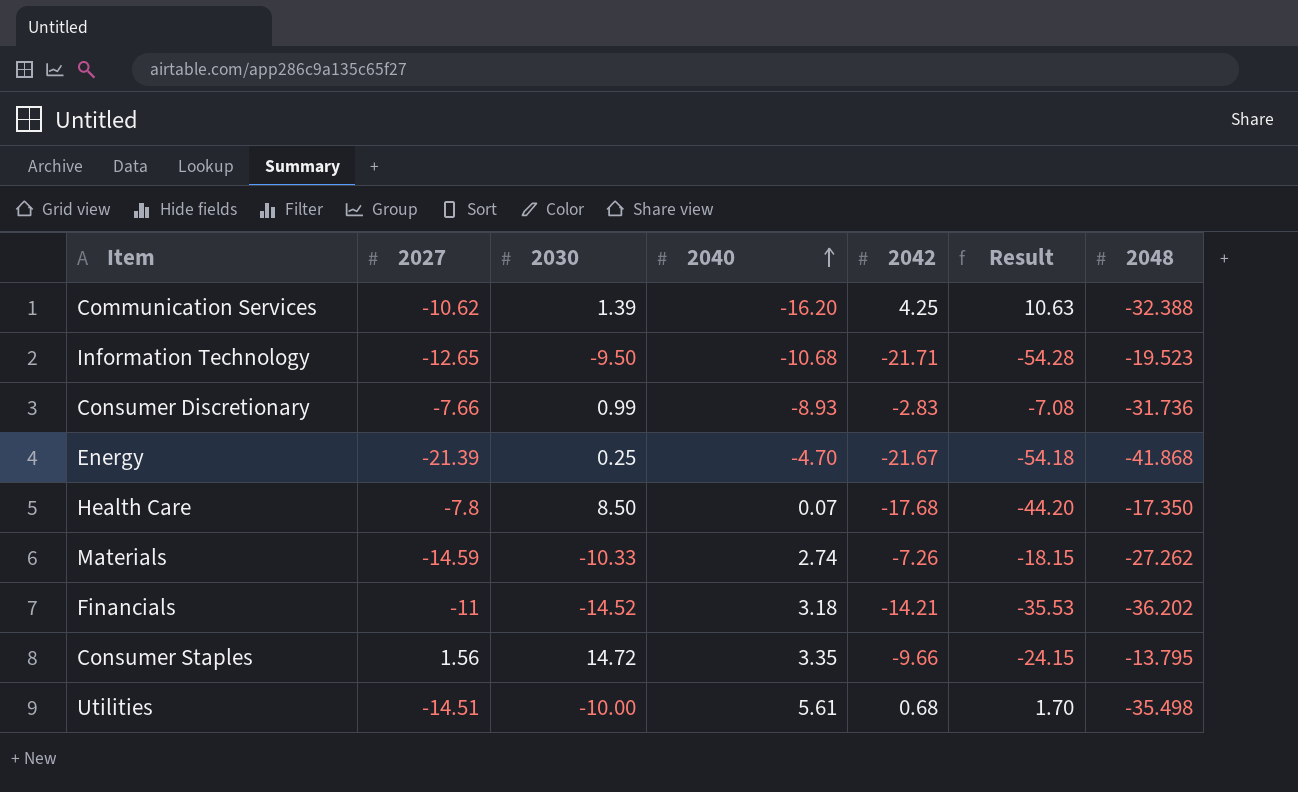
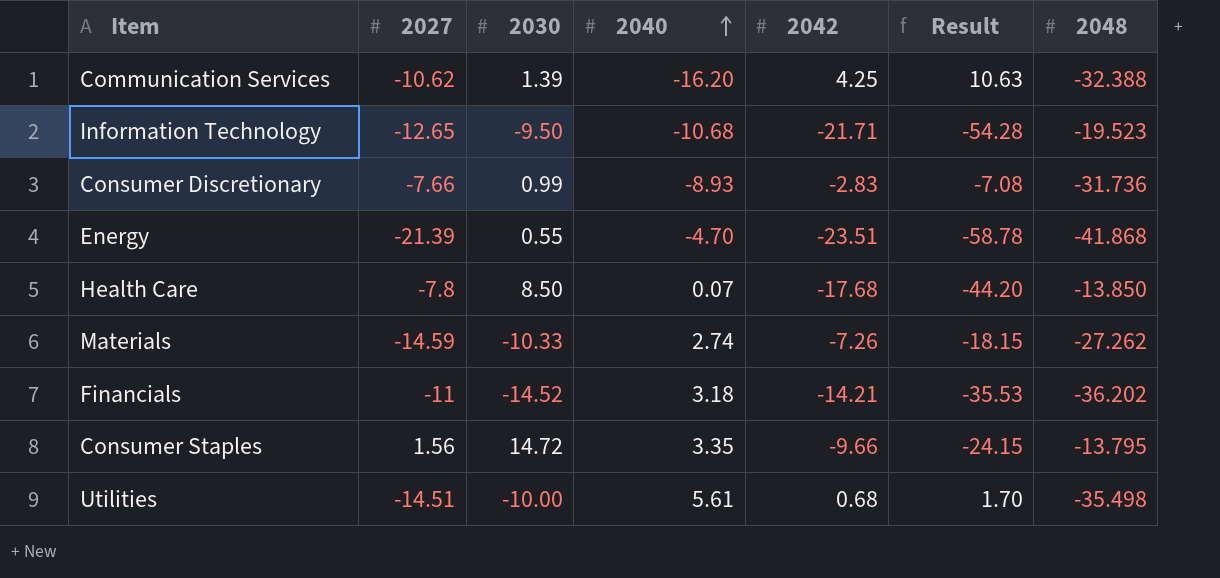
Energy | 2030: 0.25 -> 0.55
Energy | 2042: -21.67 -> -23.51
Energy | Result: -54.18 -> -58.78
Health Care | 2048: -17.350 -> -13.850

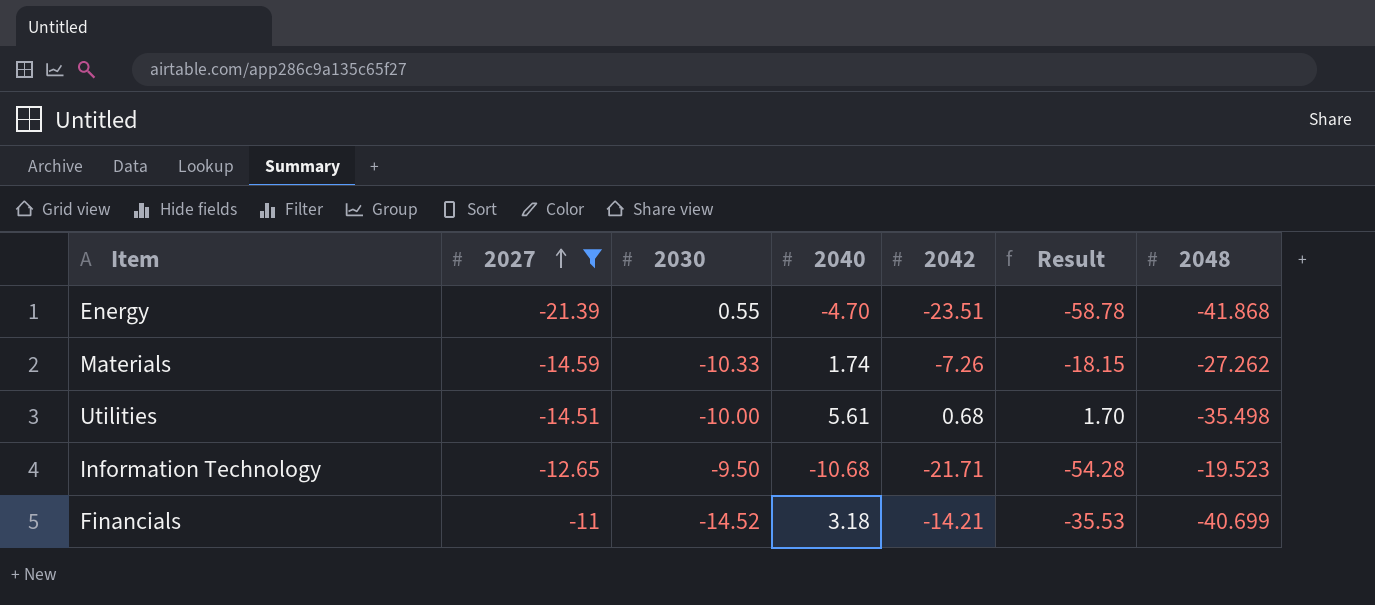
filter: none -> 2027 <= -11
row order: 2040 ascending -> 2027 ascending
Materials | 2040: 2.74 -> 1.74
Financials | 2048: -36.202 -> -40.699

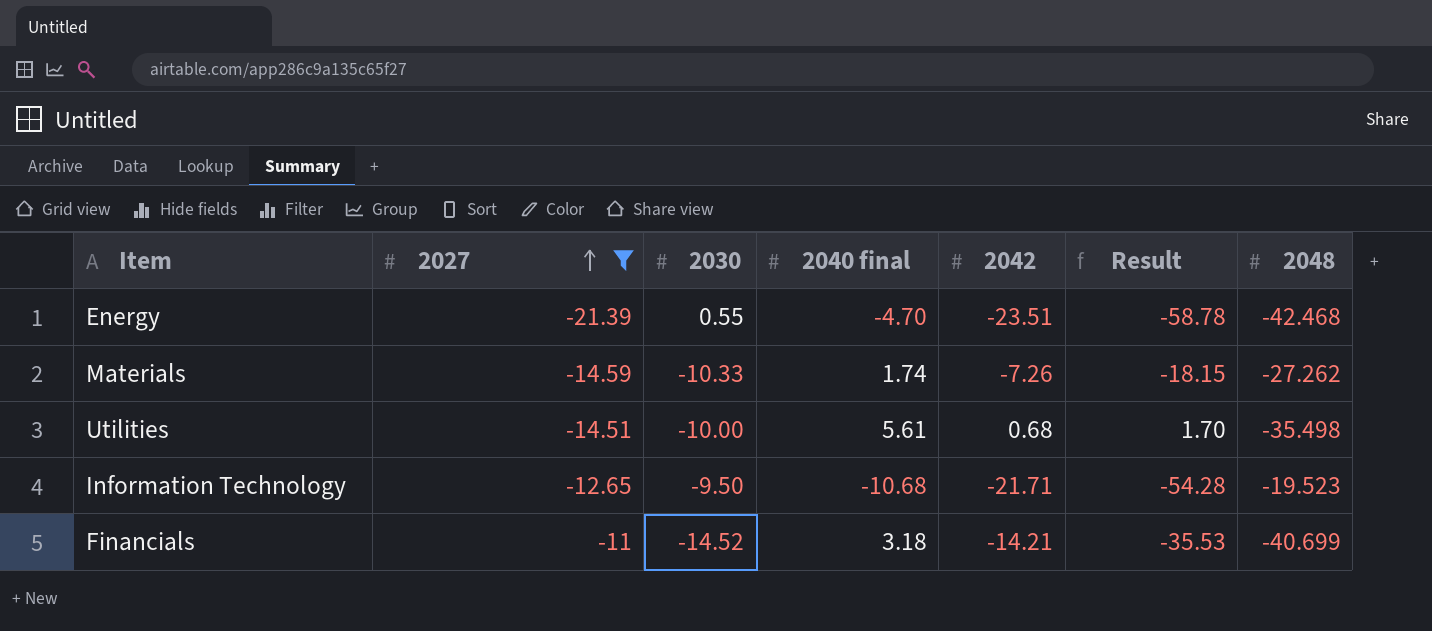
column name: 2040 -> 2040 final
Energy | 2048: -41.868 -> -42.468

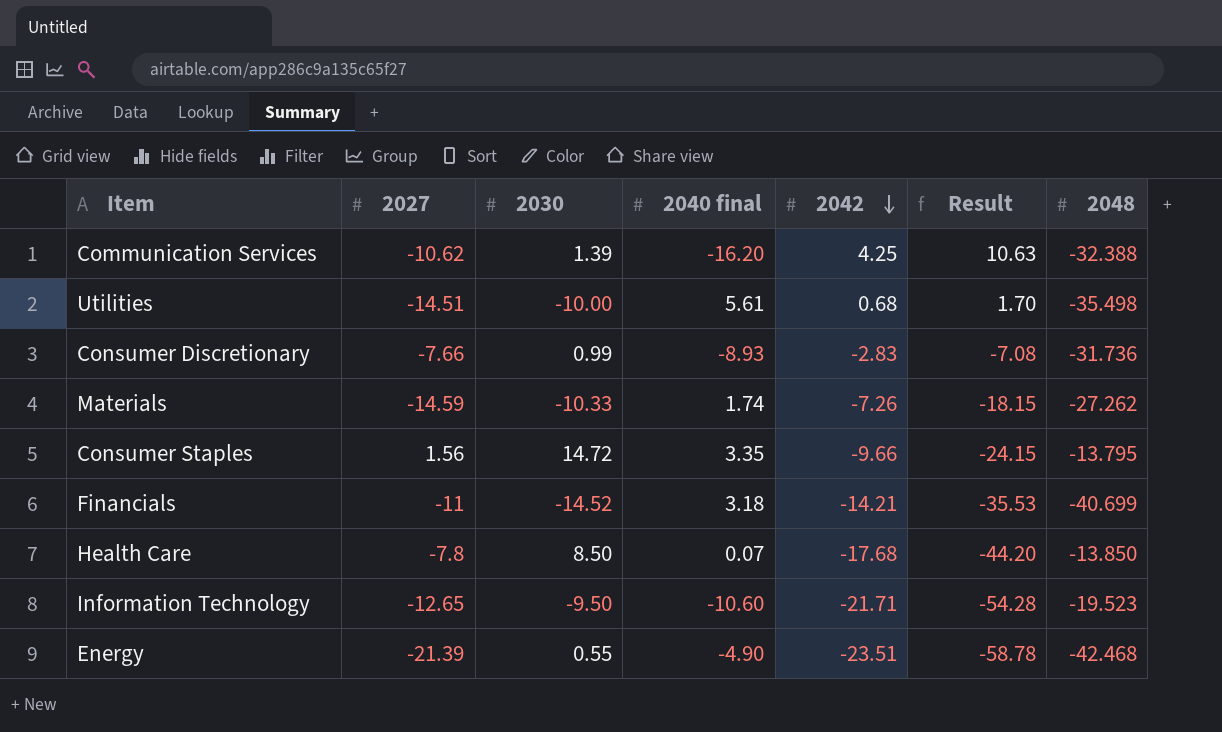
filter: 2027 <= -11 -> none
row order: 2027 ascending -> 2042 descending
Information Technology | 2040 final: -10.68 -> -10.60
Energy | 2040 final: -4.70 -> -4.90

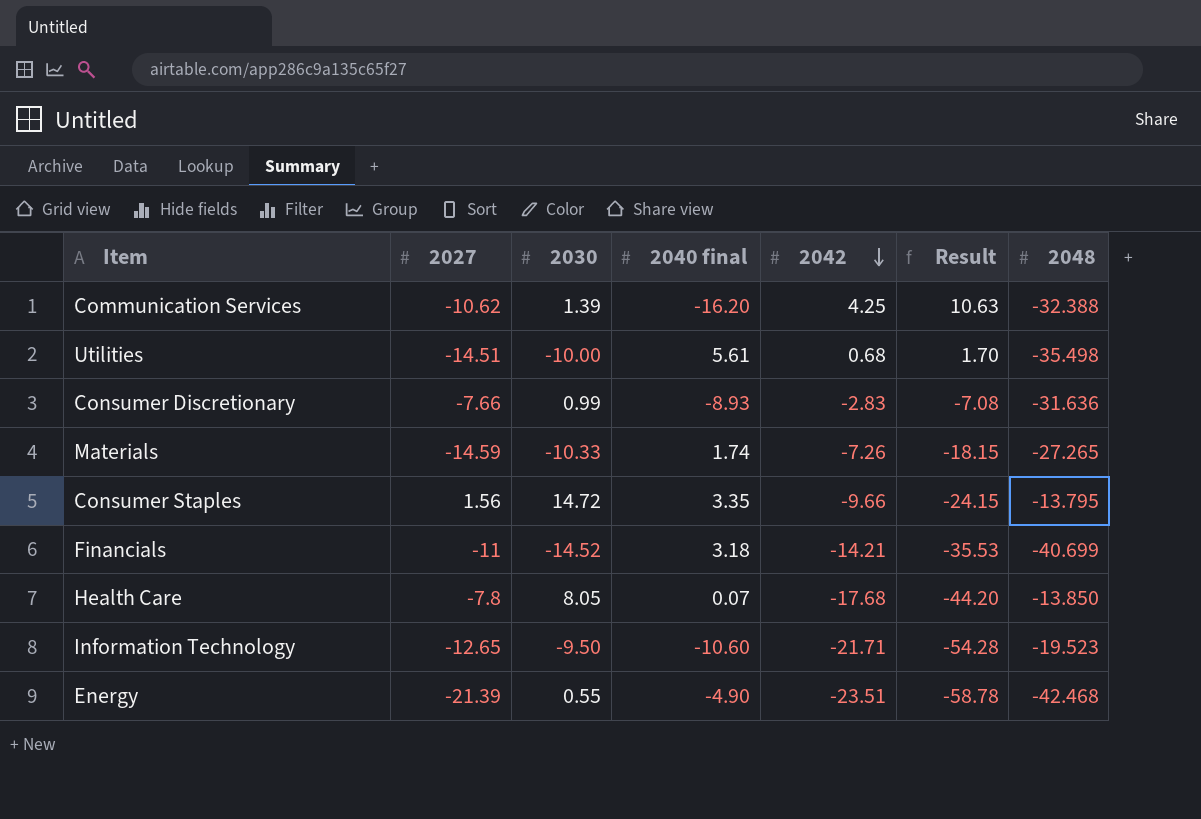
Consumer Discretionary | 2048: -31.736 -> -31.636
Materials | 2048: -27.262 -> -27.265
Health Care | 2030: 8.50 -> 8.05

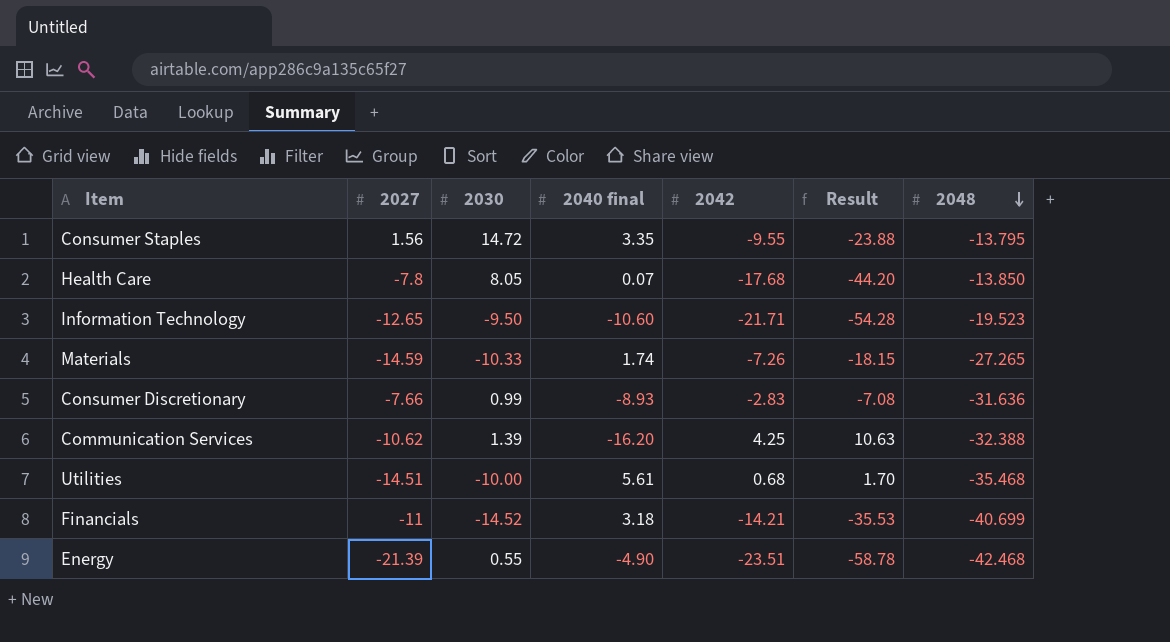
row order: 2042 descending -> 2048 descending
Consumer Staples | 2042: -9.66 -> -9.55
Consumer Staples | Result: -24.15 -> -23.88
Utilities | 2048: -35.498 -> -35.468

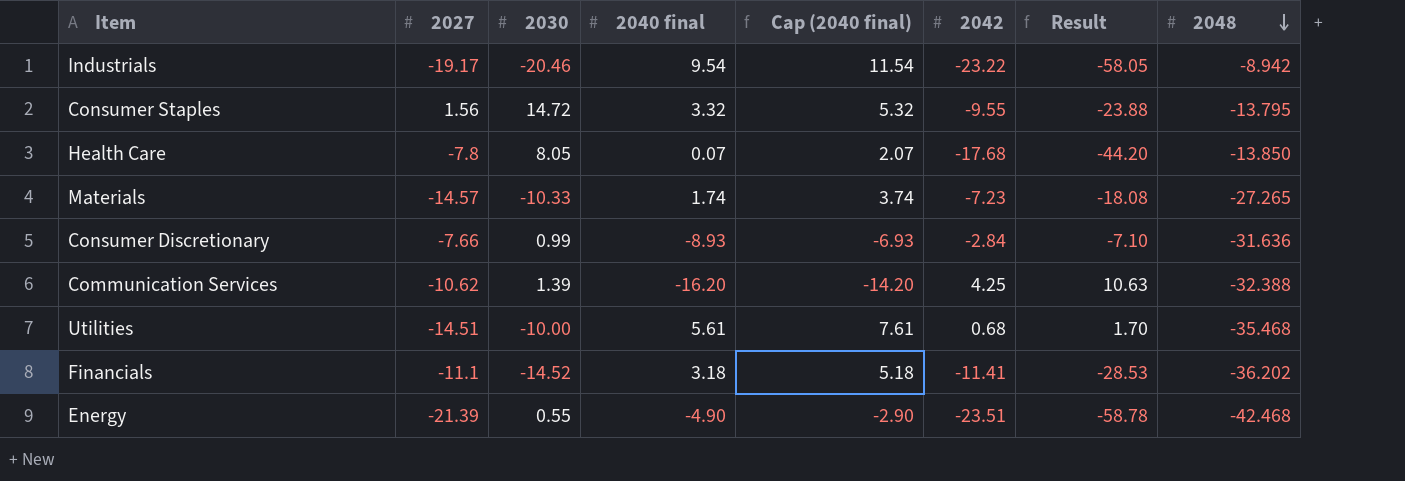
column Cap (2040 final) | formula: none -> [2040 final] + 2
row Information Technology: -12.65 | -9.50 | -10.60 | -21.71 | -54.28 | -19.523 -> none
row Industrials: none -> -19.17 | -20.46 | 9.54 | 11.54 | -23.22 | -58.05 | -8.942
Consumer Staples | 2040 final: 3.35 -> 3.32
Materials | 2027: -14.59 -> -14.57
Materials | 2042: -7.26 -> -7.23
Materials | Result: -18.15 -> -18.08
Consumer Discretionary | 2042: -2.83 -> -2.84
Consumer Discretionary | Result: -7.08 -> -7.10
Financials | 2027: -11 -> -11.1
Financials | 2042: -14.21 -> -11.41
Financials | Result: -35.53 -> -28.53
Financials | 2048: -40.699 -> -36.202

